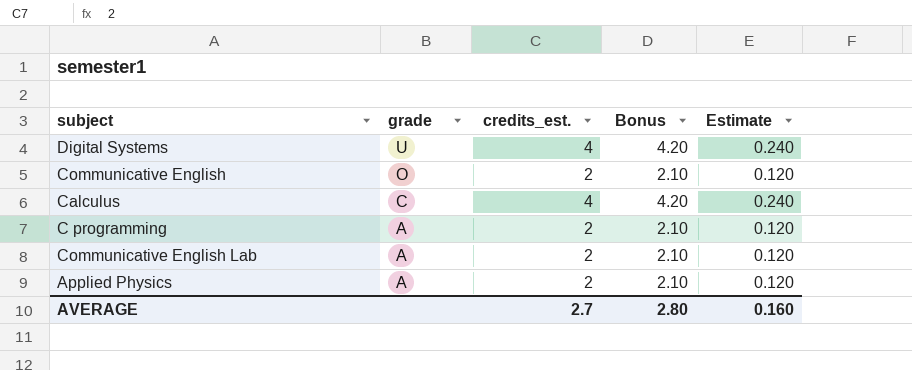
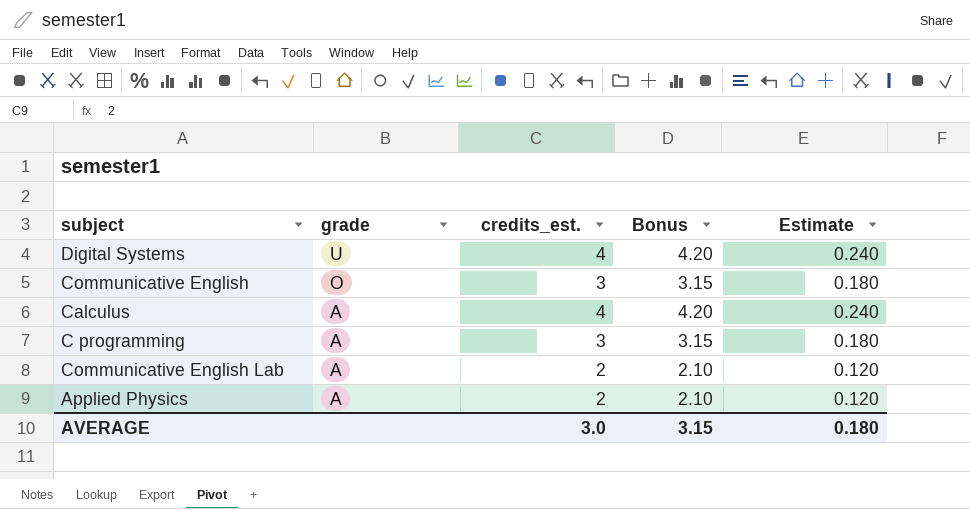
Communicative English | credits_est.: 2 -> 3
Communicative English | Bonus: 2.10 -> 3.15
Communicative English | Estimate: 0.120 -> 0.180
Calculus | grade: C -> A
C programming | credits_est.: 2 -> 3
C programming | Bonus: 2.10 -> 3.15
C programming | Estimate: 0.120 -> 0.180
AVERAGE | credits_est.: 2.7 -> 3.0
AVERAGE | Bonus: 2.80 -> 3.15
AVERAGE | Estimate: 0.160 -> 0.180

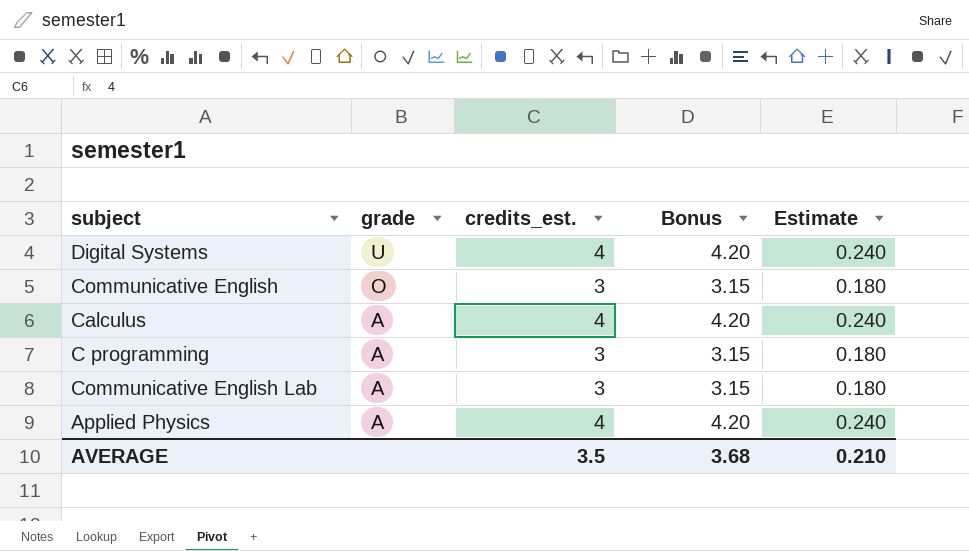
Communicative English Lab | credits_est.: 2 -> 3
Communicative English Lab | Bonus: 2.10 -> 3.15
Communicative English Lab | Estimate: 0.120 -> 0.180
Applied Physics | credits_est.: 2 -> 4
Applied Physics | Bonus: 2.10 -> 4.20
Applied Physics | Estimate: 0.120 -> 0.240
AVERAGE | credits_est.: 3.0 -> 3.5
AVERAGE | Bonus: 3.15 -> 3.68
AVERAGE | Estimate: 0.180 -> 0.210

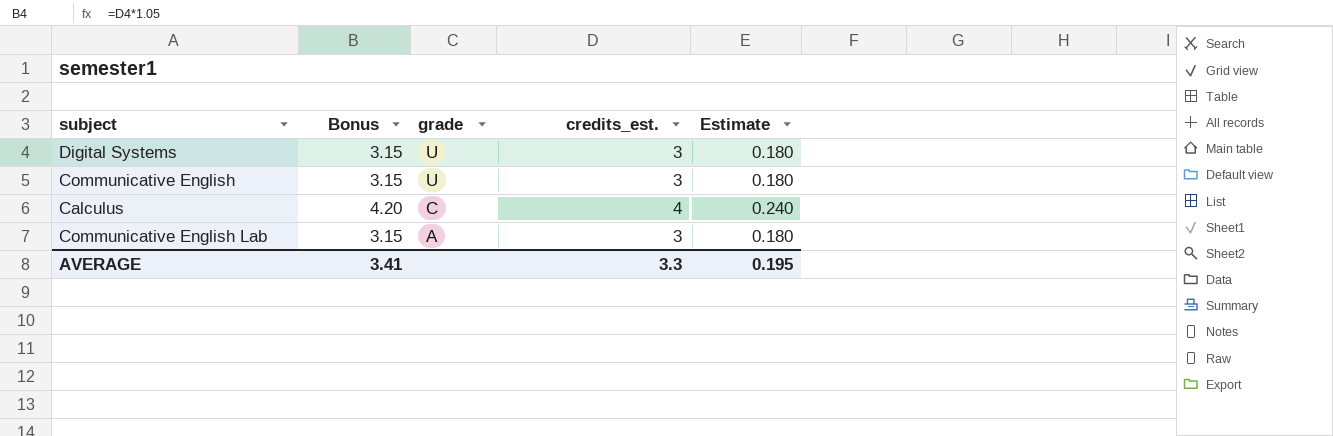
column Bonus | position: 4 -> 2
row C programming: A | 3 | 3.15 | 0.180 -> none
row Applied Physics: A | 4 | 4.20 | 0.240 -> none
Digital Systems | Bonus: 4.20 -> 3.15
Digital Systems | credits_est.: 4 -> 3
Digital Systems | Estimate: 0.240 -> 0.180
Communicative English | grade: O -> U
Calculus | grade: A -> C
AVERAGE | Bonus: 3.68 -> 3.41
AVERAGE | credits_est.: 3.5 -> 3.3
AVERAGE | Estimate: 0.210 -> 0.195

